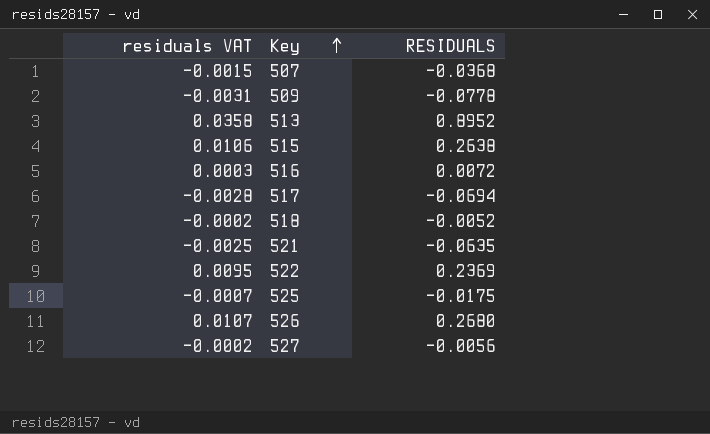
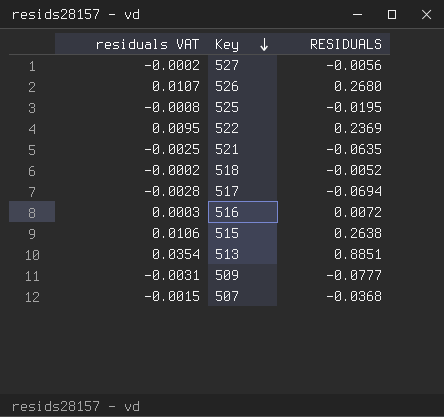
row order: Key ascending -> Key descending
525 | residuals VAT: -0.0007 -> -0.0008
525 | RESIDUALS: -0.0175 -> -0.0195
513 | residuals VAT: 0.0358 -> 0.0354
513 | RESIDUALS: 0.8952 -> 0.8851
509 | RESIDUALS: -0.0778 -> -0.0777

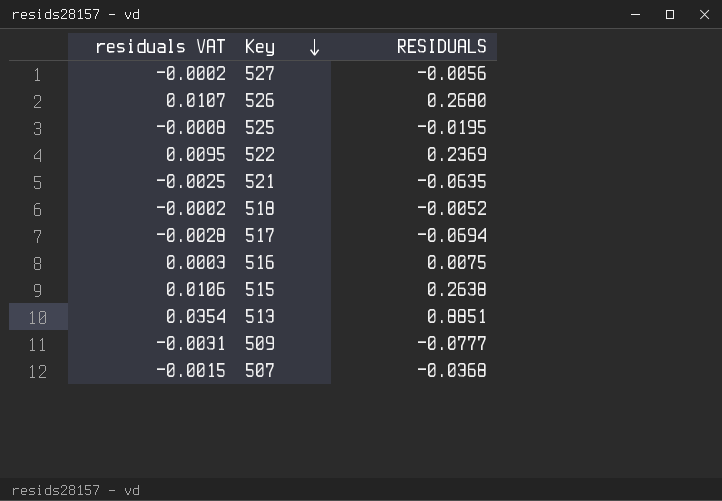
516 | RESIDUALS: 0.0072 -> 0.0075

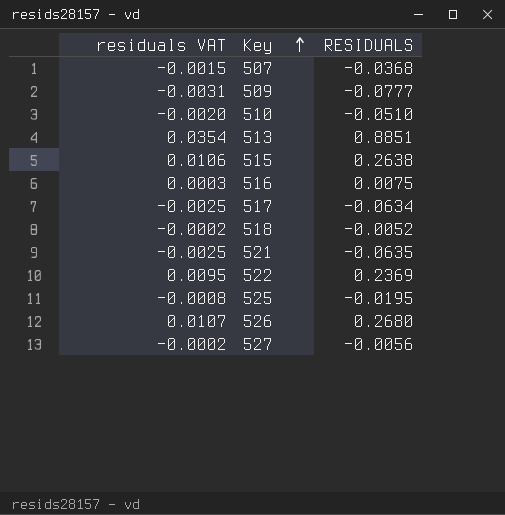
row order: Key descending -> Key ascending
row 510: none -> -0.0020 | -0.0510
517 | residuals VAT: -0.0028 -> -0.0025
517 | RESIDUALS: -0.0694 -> -0.0634

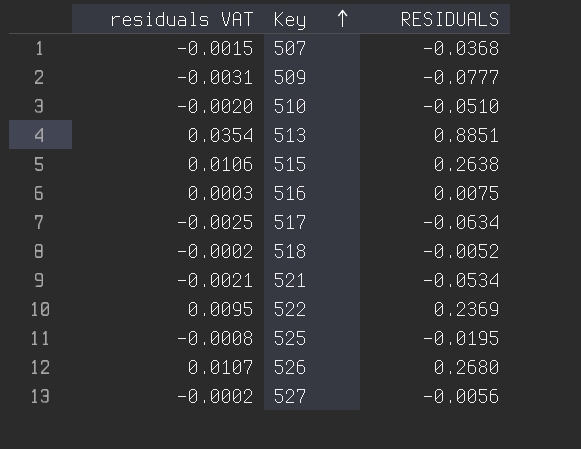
521 | residuals VAT: -0.0025 -> -0.0021
521 | RESIDUALS: -0.0635 -> -0.0534

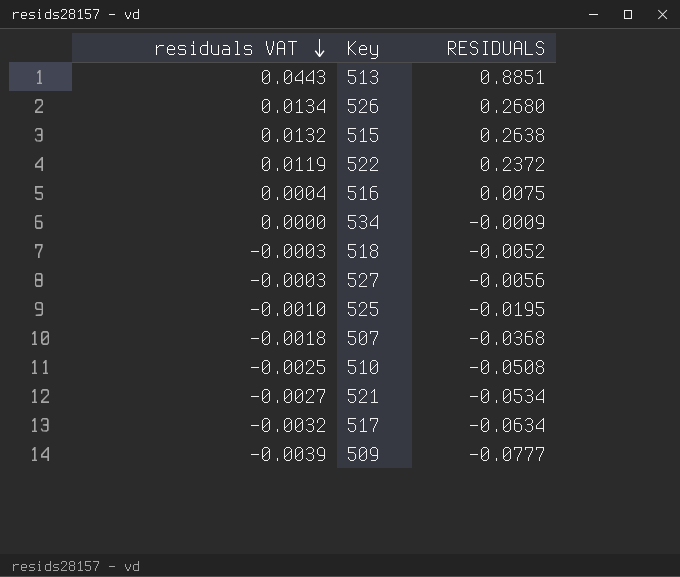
row order: Key ascending -> residuals VAT descending
column residuals VAT | formula: [RESIDUALS] * 0.04 -> [RESIDUALS] * 0.05
522 | RESIDUALS: 0.2369 -> 0.2372
row 534: none -> 0.0000 | -0.0009
510 | RESIDUALS: -0.0510 -> -0.0508

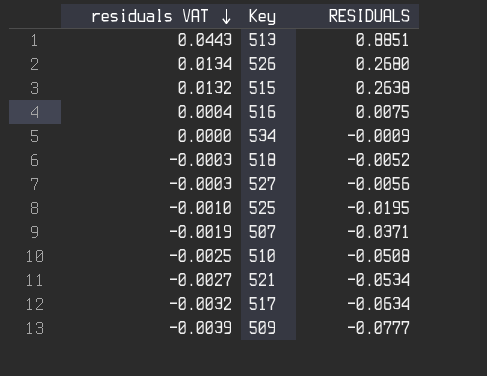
row 522: 0.0119 | 0.2372 -> none
507 | residuals VAT: -0.0018 -> -0.0019
507 | RESIDUALS: -0.0368 -> -0.0371

